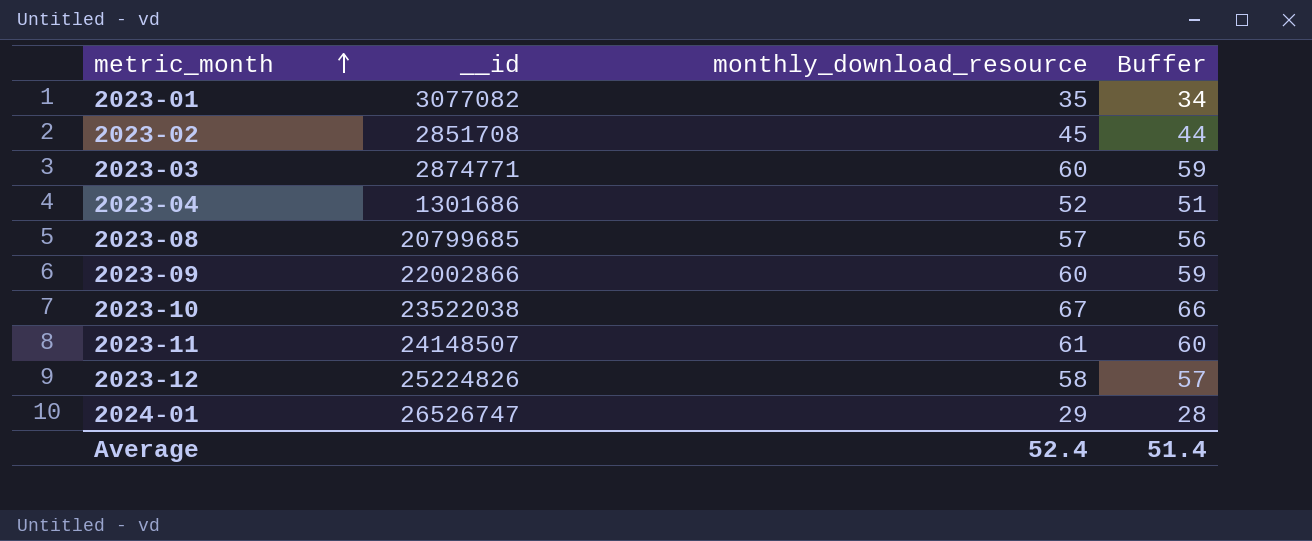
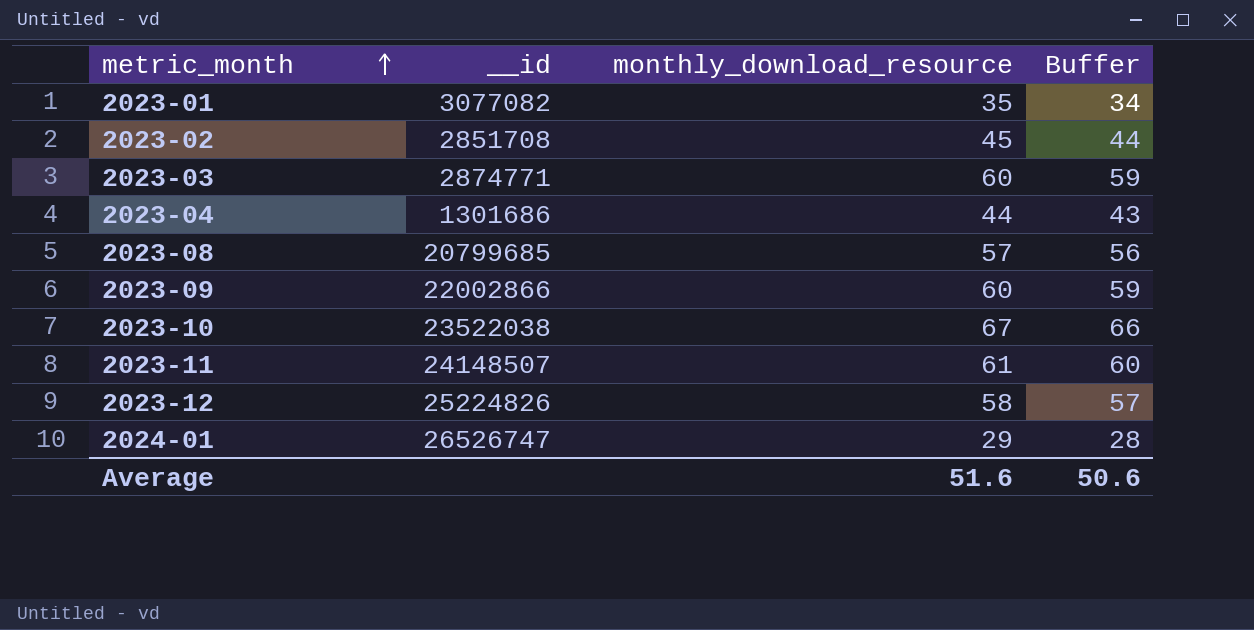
2023-04 | monthly_download_resource: 52 -> 44
2023-04 | Buffer: 51 -> 43
Average | monthly_download_resource: 52.4 -> 51.6
Average | Buffer: 51.4 -> 50.6

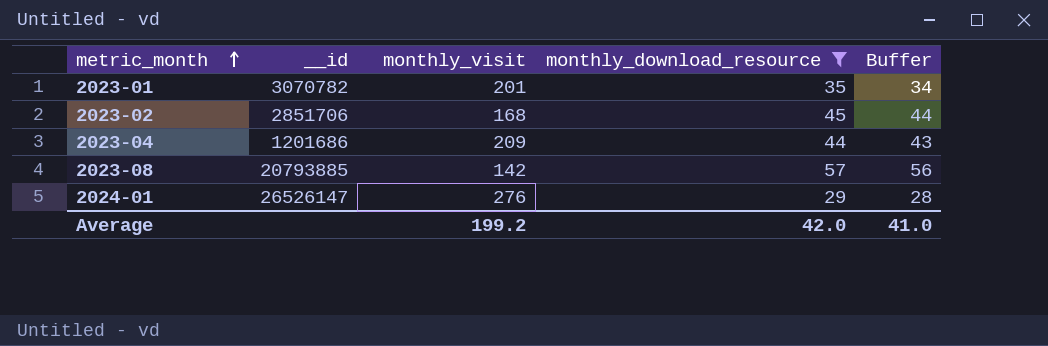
filter: none -> monthly_download_resource <= 57
column monthly_visit | position: none -> 3
2023-01 | __id: 3077082 -> 3070782
2023-02 | __id: 2851708 -> 2851706
2023-04 | __id: 1301686 -> 1201686
2023-08 | __id: 20799685 -> 20793885
2024-01 | __id: 26526747 -> 26526147
Average | monthly_download_resource: 51.6 -> 42.0
Average | Buffer: 50.6 -> 41.0

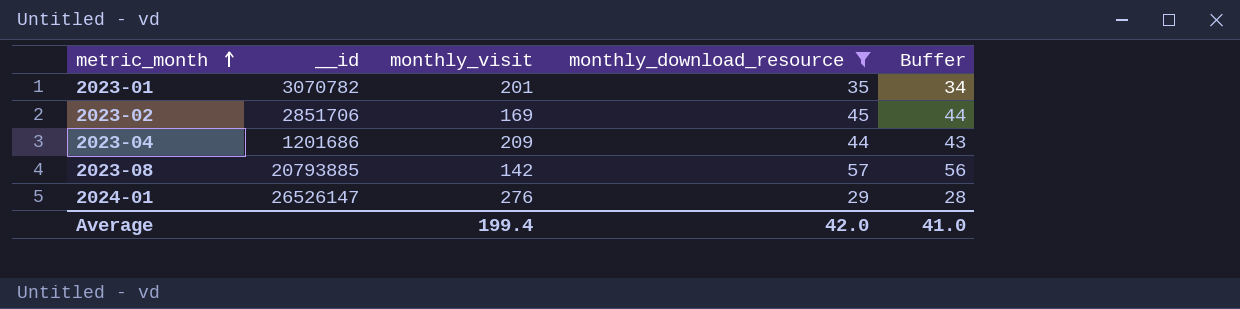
2023-02 | monthly_visit: 168 -> 169
Average | monthly_visit: 199.2 -> 199.4

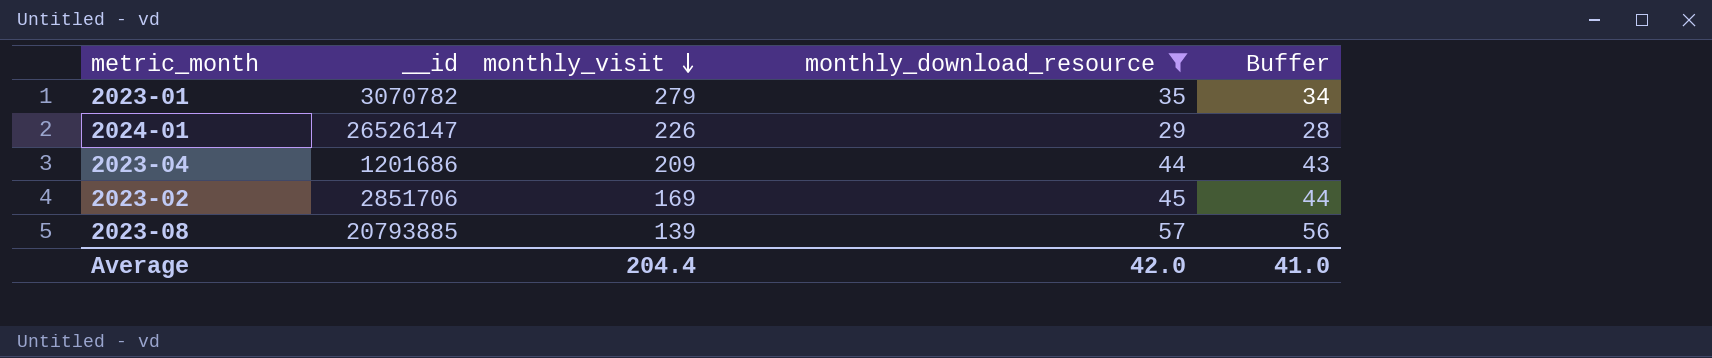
row order: metric_month ascending -> monthly_visit descending
2023-01 | monthly_visit: 201 -> 279
2024-01 | monthly_visit: 276 -> 226
2023-08 | monthly_visit: 142 -> 139
Average | monthly_visit: 199.4 -> 204.4

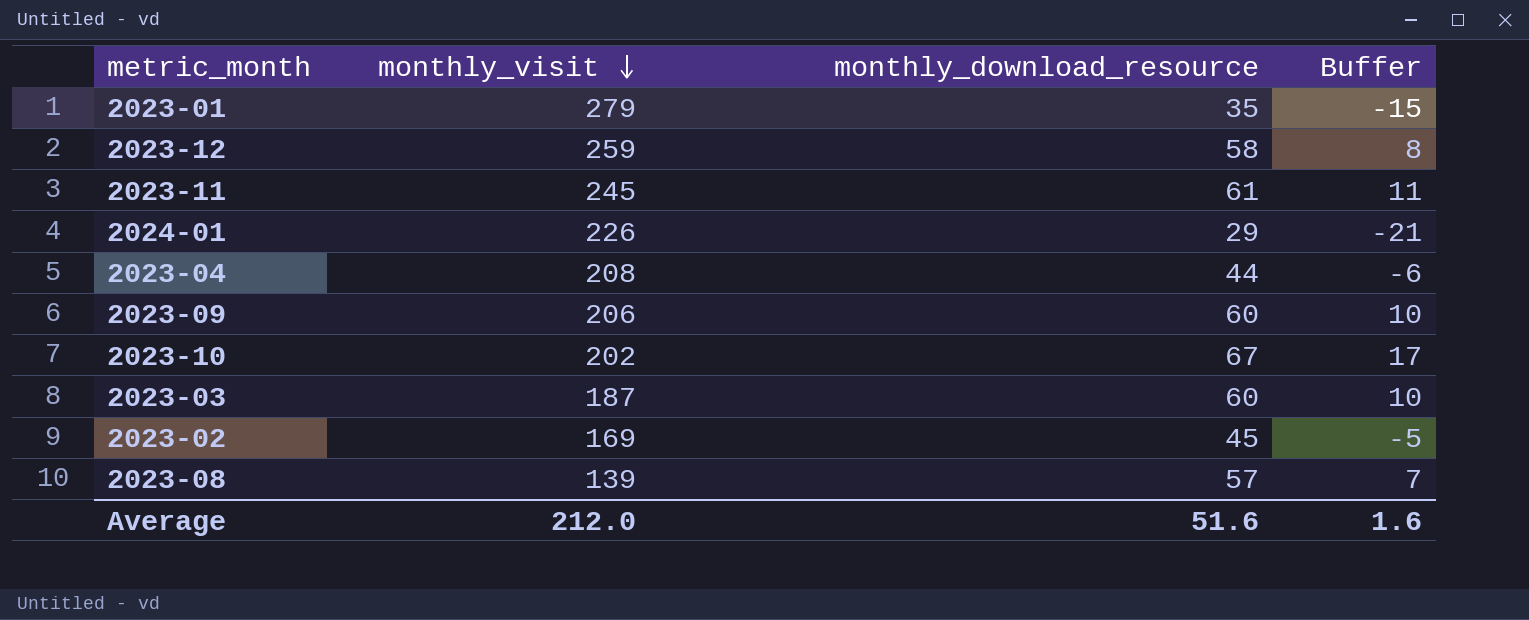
filter: monthly_download_resource <= 57 -> none
column __id | position: 2 -> none
column Buffer | formula: [monthly_download_resource] - 1 -> [monthly_download_resource] - 50
2023-04 | monthly_visit: 209 -> 208
Average | monthly_visit: 204.4 -> 212.0
Average | monthly_download_resource: 42.0 -> 51.6
Average | Buffer: 41.0 -> 1.6

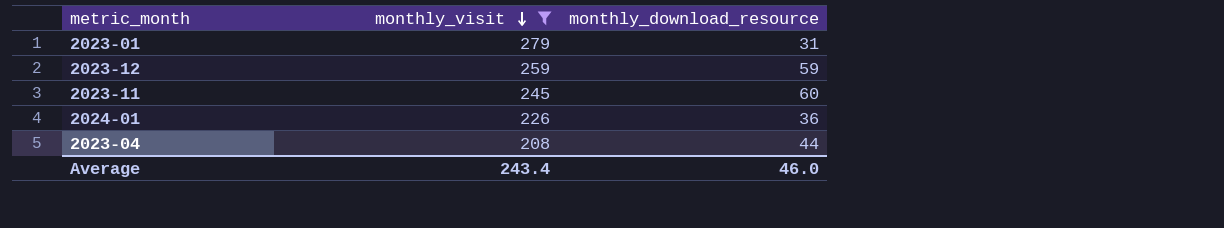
filter: none -> monthly_visit >= 208
column Buffer | formula: [monthly_download_resource] - 50 -> none
2023-01 | monthly_download_resource: 35 -> 31
2023-12 | monthly_download_resource: 58 -> 59
2023-11 | monthly_download_resource: 61 -> 60
2024-01 | monthly_download_resource: 29 -> 36
Average | monthly_visit: 212.0 -> 243.4
Average | monthly_download_resource: 51.6 -> 46.0

